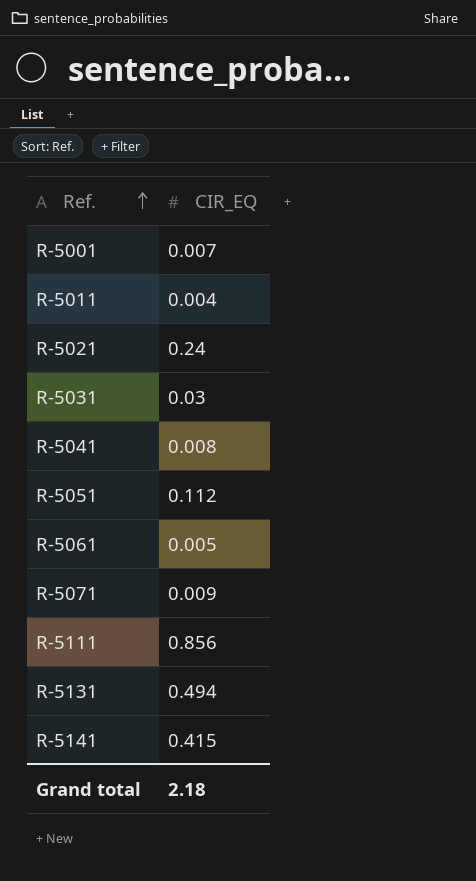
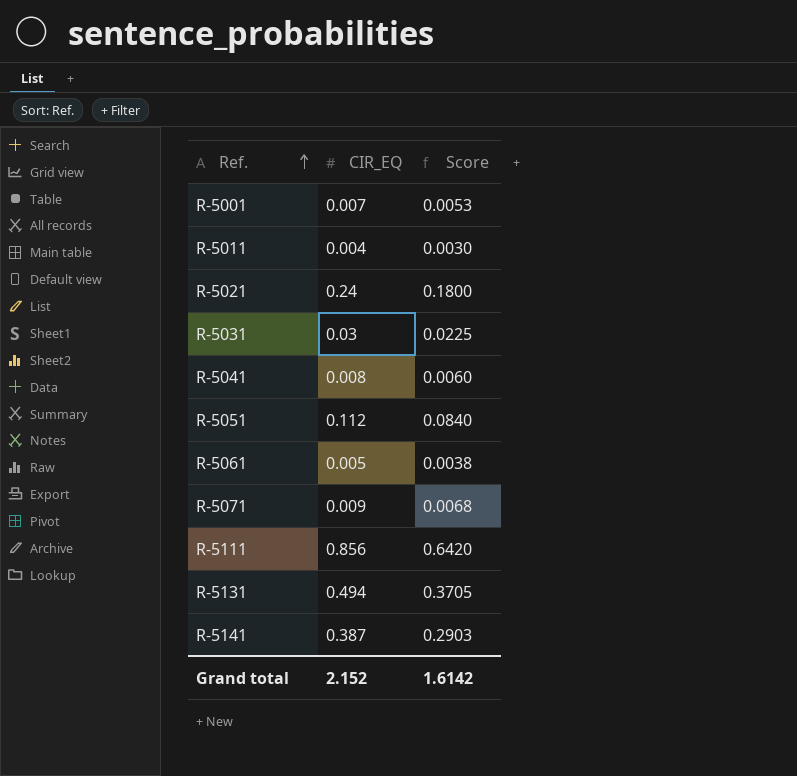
column Score | formula: none -> [CIR_EQ] * 0.75
R-5141 | CIR_EQ: 0.415 -> 0.387
Grand total | CIR_EQ: 2.18 -> 2.152

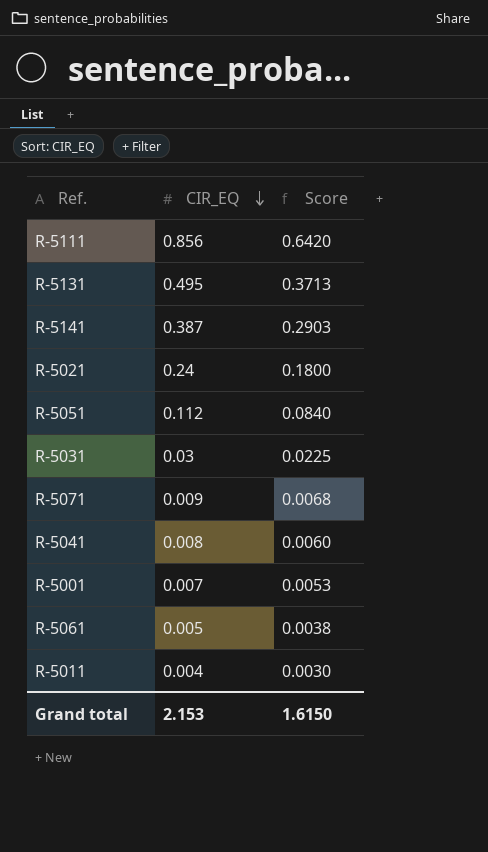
row order: Ref. ascending -> CIR_EQ descending
R-5131 | CIR_EQ: 0.494 -> 0.495
R-5131 | Score: 0.3705 -> 0.3713
Grand total | CIR_EQ: 2.152 -> 2.153
Grand total | Score: 1.6142 -> 1.6150

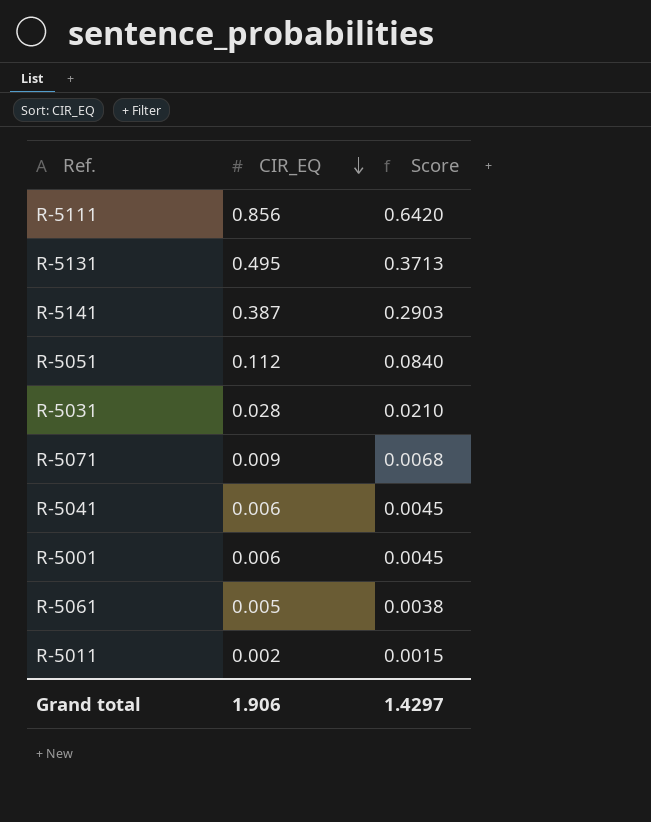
row R-5021: 0.24 | 0.1800 -> none
R-5031 | CIR_EQ: 0.03 -> 0.028
R-5031 | Score: 0.0225 -> 0.0210
R-5041 | CIR_EQ: 0.008 -> 0.006
R-5041 | Score: 0.0060 -> 0.0045
R-5001 | CIR_EQ: 0.007 -> 0.006
R-5001 | Score: 0.0053 -> 0.0045
R-5011 | CIR_EQ: 0.004 -> 0.002
R-5011 | Score: 0.0030 -> 0.0015
Grand total | CIR_EQ: 2.153 -> 1.906
Grand total | Score: 1.6150 -> 1.4297

